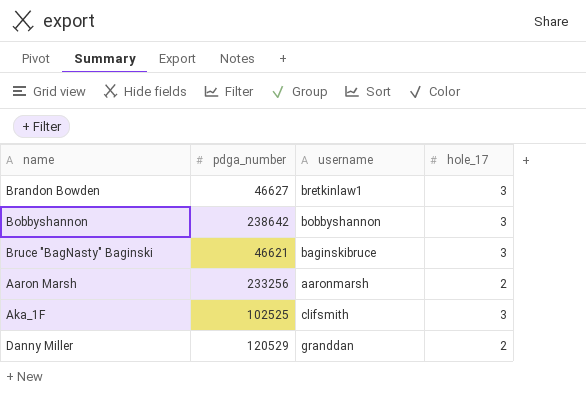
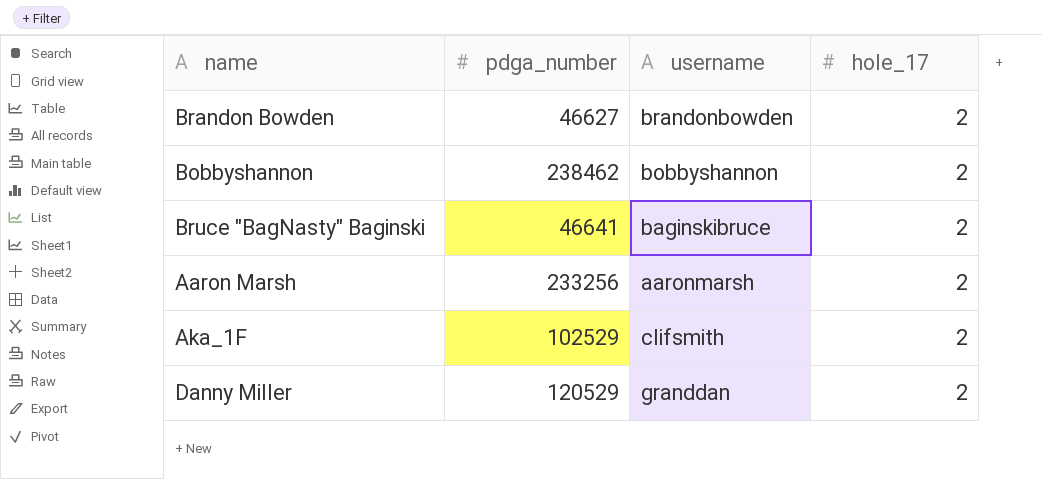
Brandon Bowden | username: bretkinlaw1 -> brandonbowden
Brandon Bowden | hole_17: 3 -> 2
Bobbyshannon | pdga_number: 238642 -> 238462
Bobbyshannon | hole_17: 3 -> 2
Bruce "BagNasty" Baginski | pdga_number: 46621 -> 46641
Bruce "BagNasty" Baginski | hole_17: 3 -> 2
Aka_1F | pdga_number: 102525 -> 102529
Aka_1F | hole_17: 3 -> 2

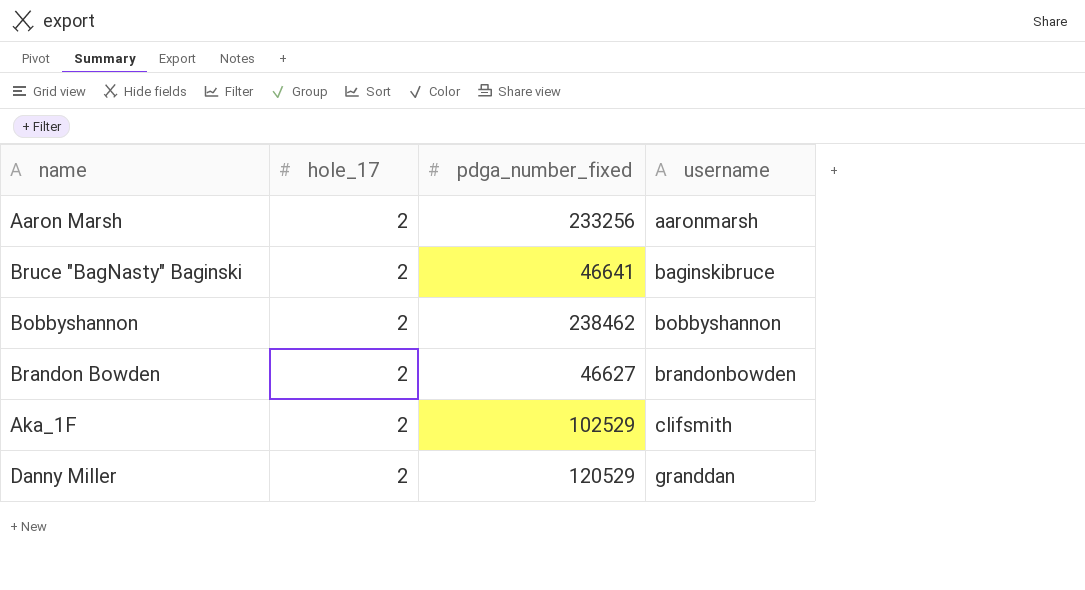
row order: none -> username ascending
column hole_17 | position: 4 -> 2
column name: pdga_number -> pdga_number_fixed

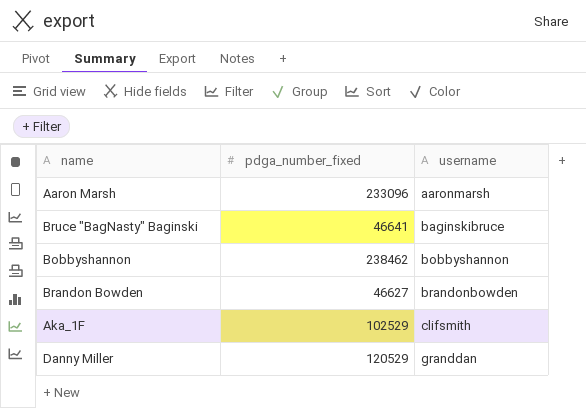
column hole_17 | position: 2 -> none
Aaron Marsh | pdga_number_fixed: 233256 -> 233096

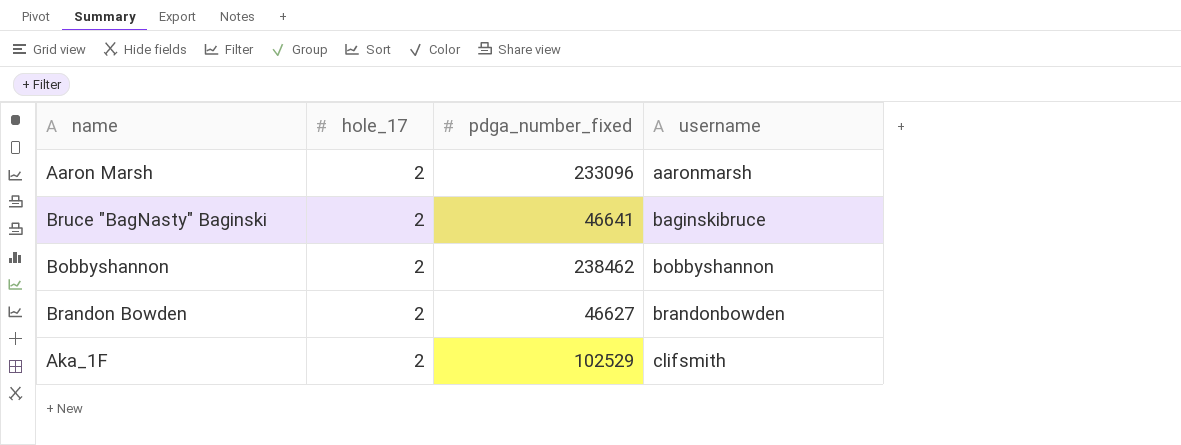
column hole_17 | position: none -> 2
row Danny Miller: 120529 | granddan -> none

